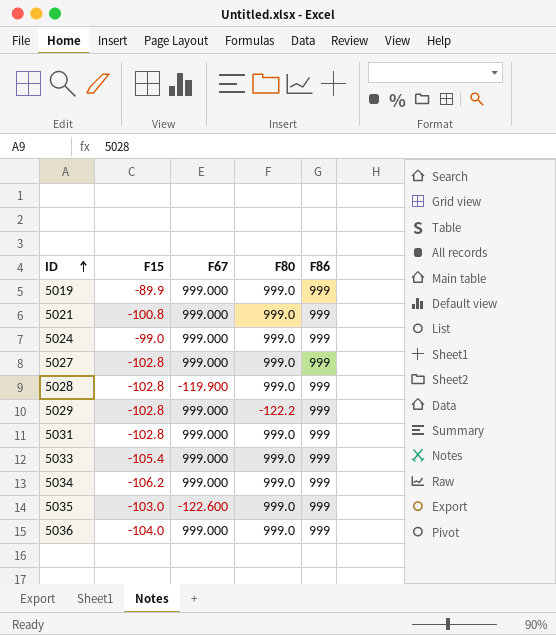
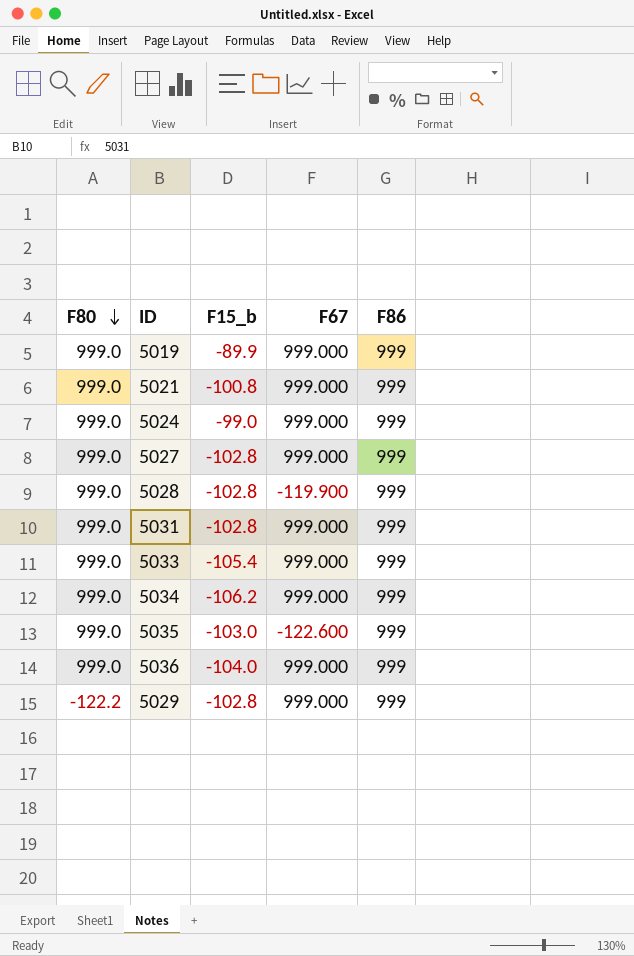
row order: ID ascending -> F80 descending
column F80 | position: 4 -> 1
column name: F15 -> F15_b

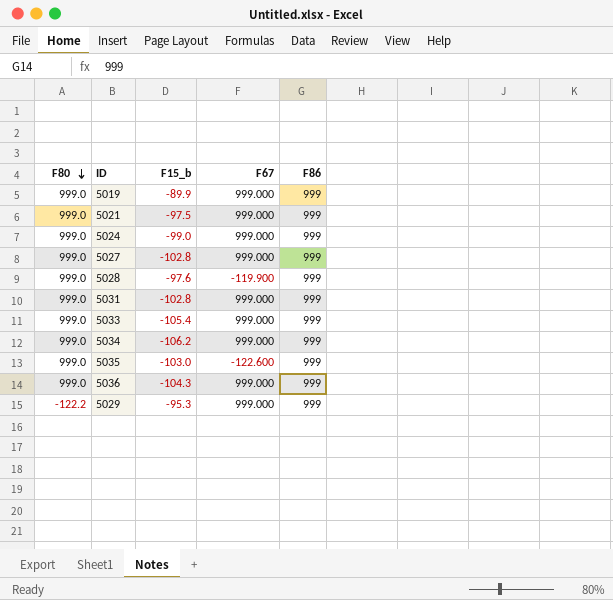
5021 | F15_b: -100.8 -> -97.5
5028 | F15_b: -102.8 -> -97.6
5036 | F15_b: -104.0 -> -104.3
5029 | F15_b: -102.8 -> -95.3

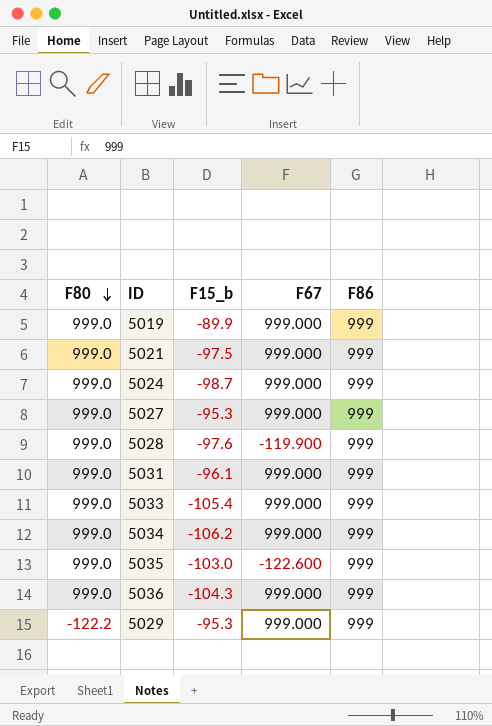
5024 | F15_b: -99.0 -> -98.7
5027 | F15_b: -102.8 -> -95.3
5031 | F15_b: -102.8 -> -96.1

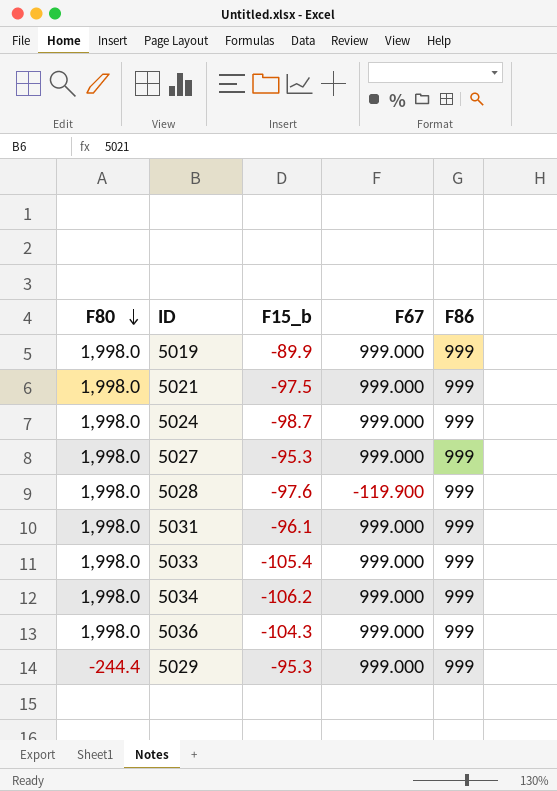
row 5035: 999.0 | -103.0 | -122.600 | 999 -> none
5019 | F80: 999.0 -> 1,998.0
5021 | F80: 999.0 -> 1,998.0
5024 | F80: 999.0 -> 1,998.0
5027 | F80: 999.0 -> 1,998.0
5028 | F80: 999.0 -> 1,998.0
5031 | F80: 999.0 -> 1,998.0
5033 | F80: 999.0 -> 1,998.0
5034 | F80: 999.0 -> 1,998.0
5036 | F80: 999.0 -> 1,998.0
5029 | F80: -122.2 -> -244.4

